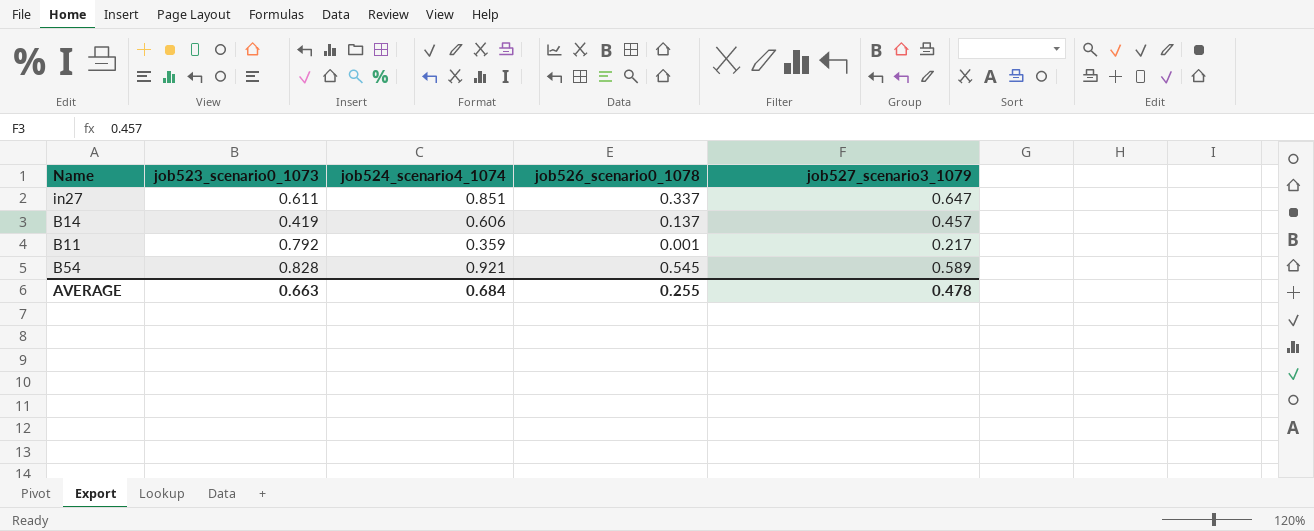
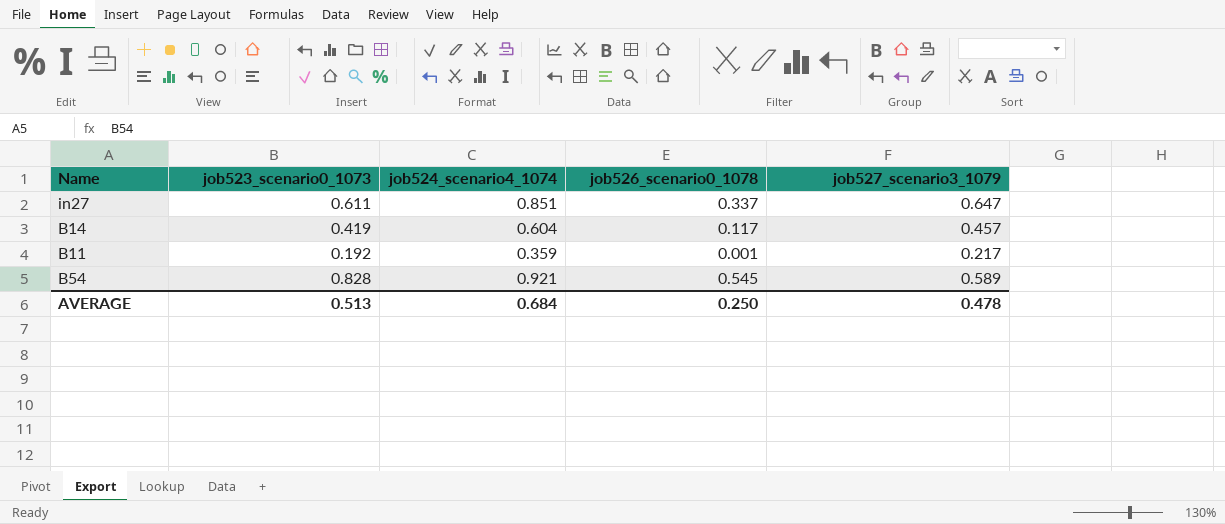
B14 | job524_scenario4_1074: 0.606 -> 0.604
B14 | job526_scenario0_1078: 0.137 -> 0.117
B11 | job523_scenario0_1073: 0.792 -> 0.192
AVERAGE | job523_scenario0_1073: 0.663 -> 0.513
AVERAGE | job526_scenario0_1078: 0.255 -> 0.250

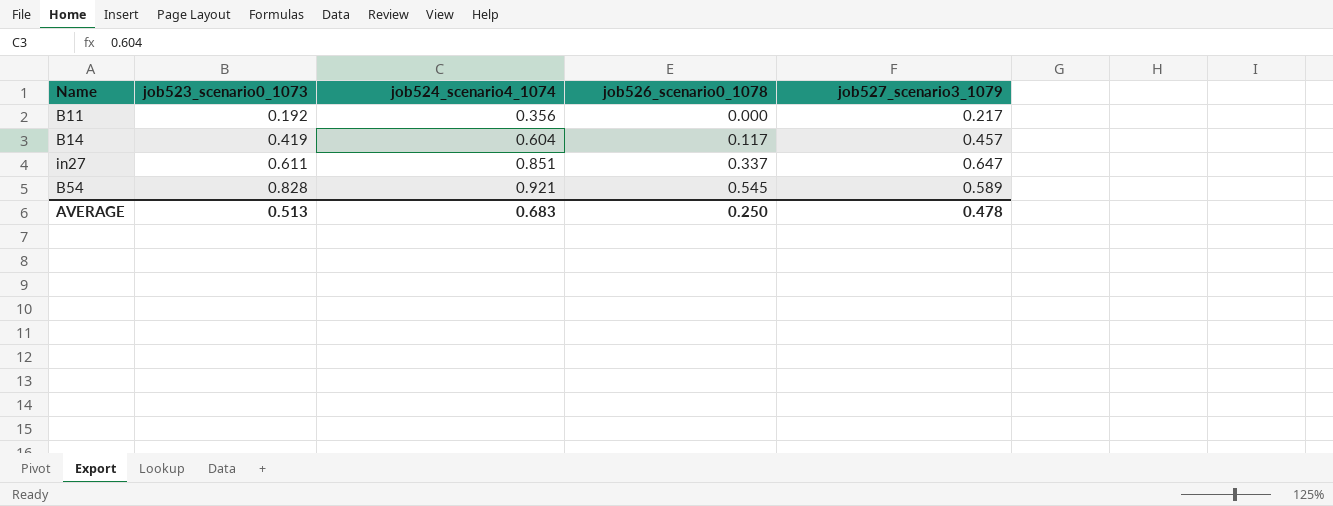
row order: none -> job523_scenario0_1073 ascending
B11 | job524_scenario4_1074: 0.359 -> 0.356
B11 | job526_scenario0_1078: 0.001 -> 0.000
AVERAGE | job524_scenario4_1074: 0.684 -> 0.683

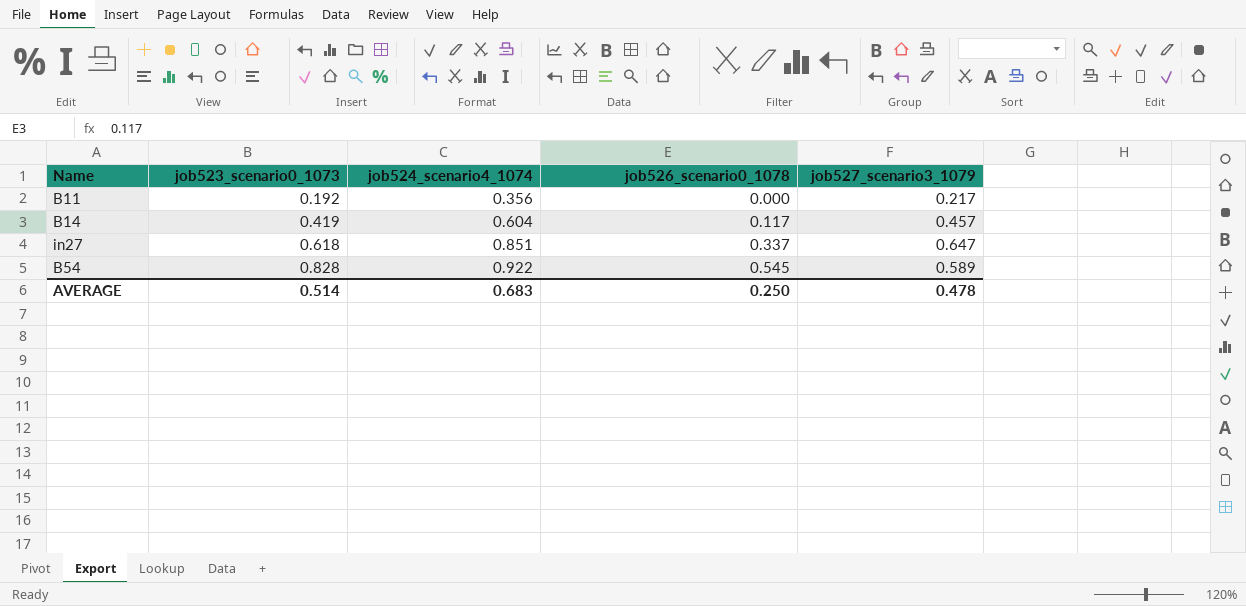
in27 | job523_scenario0_1073: 0.611 -> 0.618
B54 | job524_scenario4_1074: 0.921 -> 0.922
AVERAGE | job523_scenario0_1073: 0.513 -> 0.514

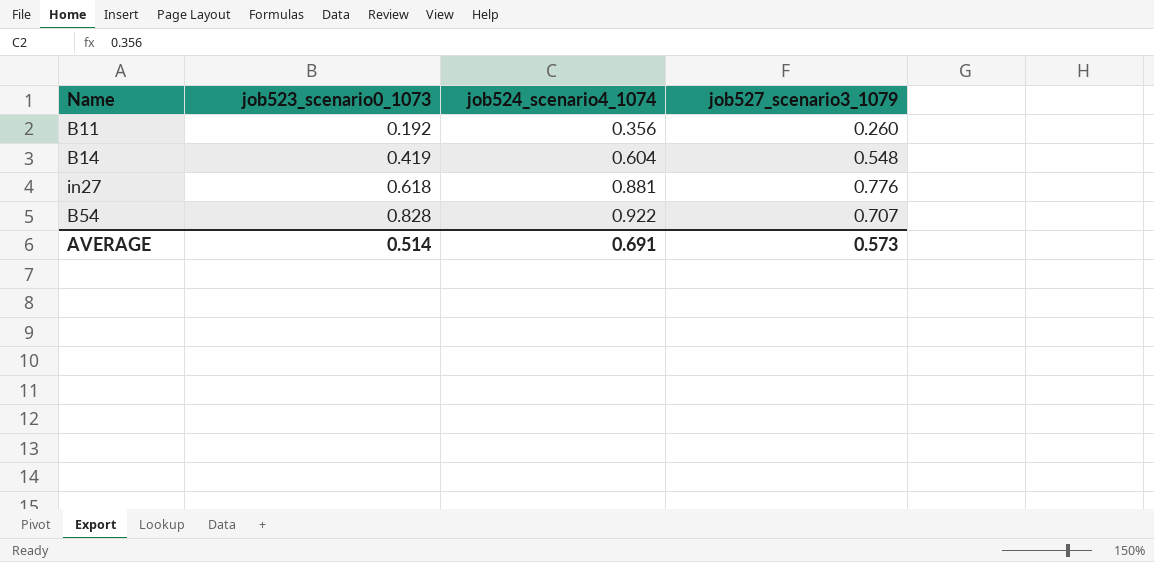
column job526_scenario0_1078 | position: 4 -> none
B11 | job527_scenario3_1079: 0.217 -> 0.260
B14 | job527_scenario3_1079: 0.457 -> 0.548
in27 | job524_scenario4_1074: 0.851 -> 0.881
in27 | job527_scenario3_1079: 0.647 -> 0.776
B54 | job527_scenario3_1079: 0.589 -> 0.707
AVERAGE | job524_scenario4_1074: 0.683 -> 0.691
AVERAGE | job527_scenario3_1079: 0.478 -> 0.573

